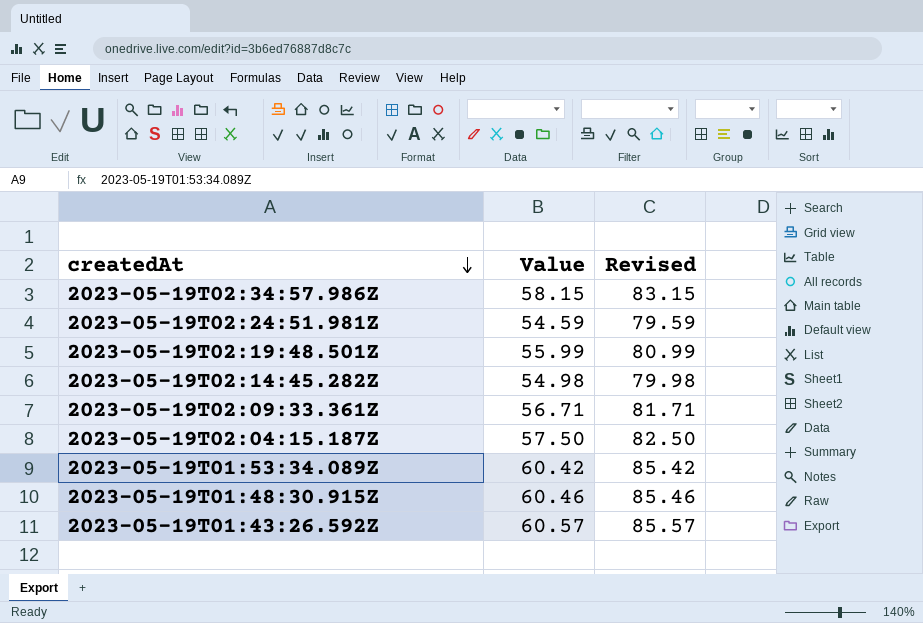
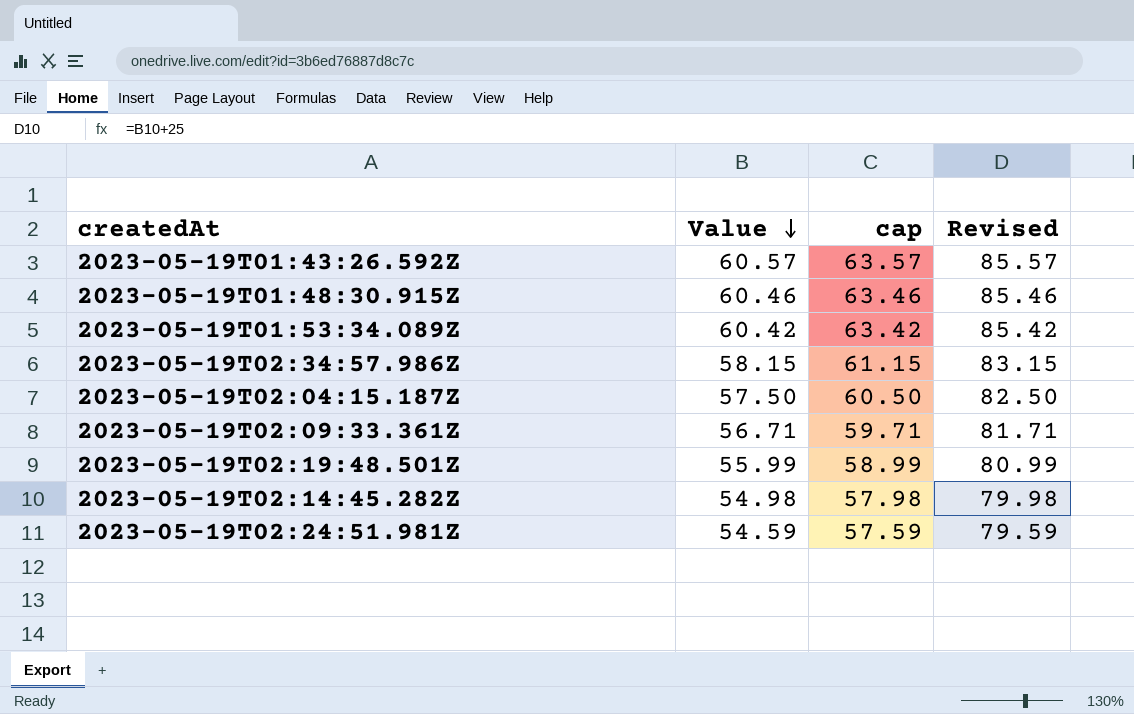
row order: createdAt descending -> Value descending
column cap | formula: none -> [Value] + 3

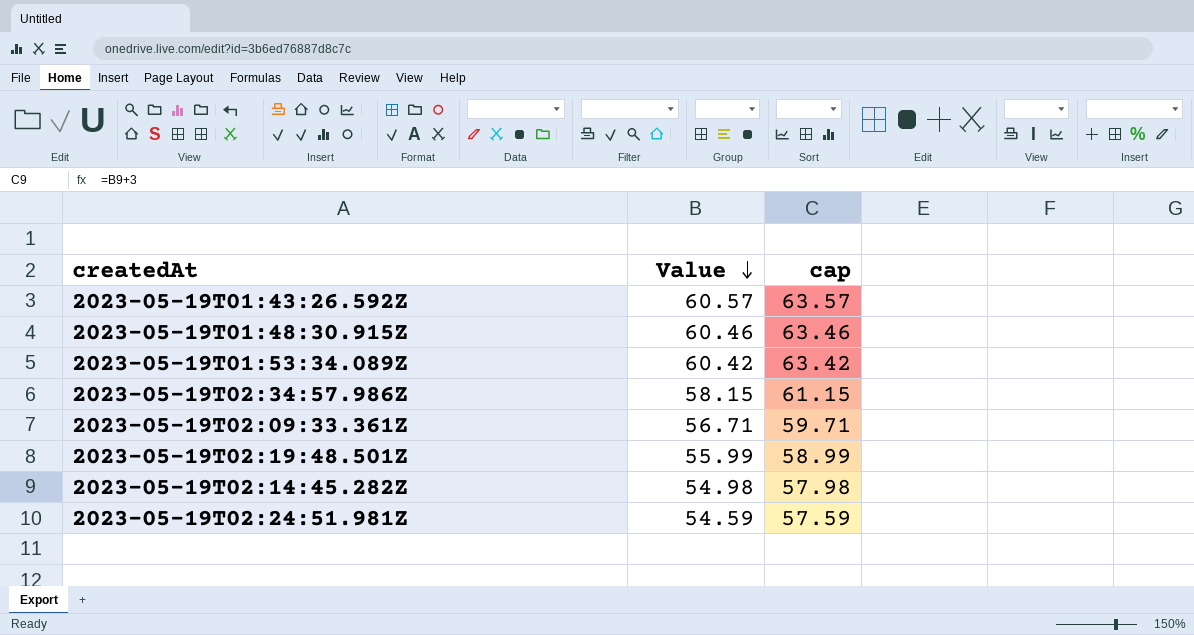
column Revised | formula: [Value] + 25 -> none
row 2023-05-19T02:04:15.187Z: 57.50 | 60.50 | 82.50 -> none

